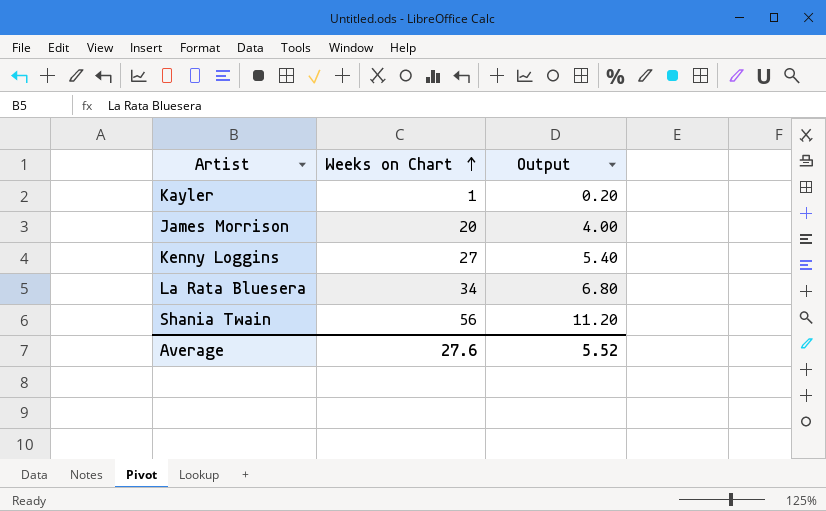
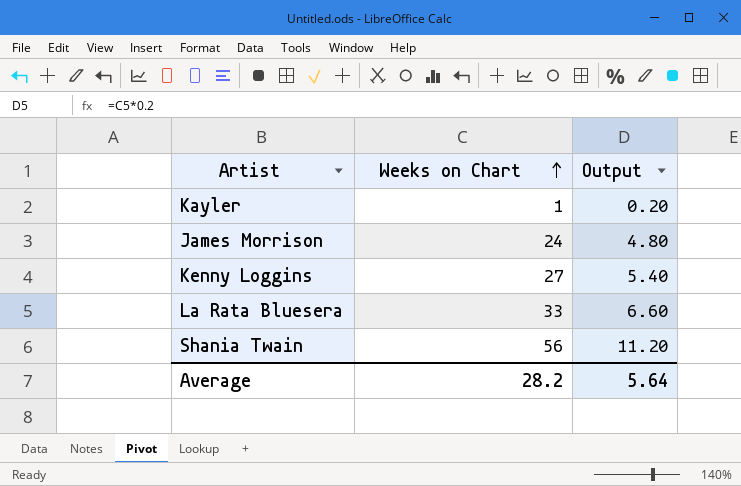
James Morrison | Weeks on Chart: 20 -> 24
James Morrison | Output: 4.00 -> 4.80
La Rata Bluesera | Weeks on Chart: 34 -> 33
La Rata Bluesera | Output: 6.80 -> 6.60
Average | Weeks on Chart: 27.6 -> 28.2
Average | Output: 5.52 -> 5.64

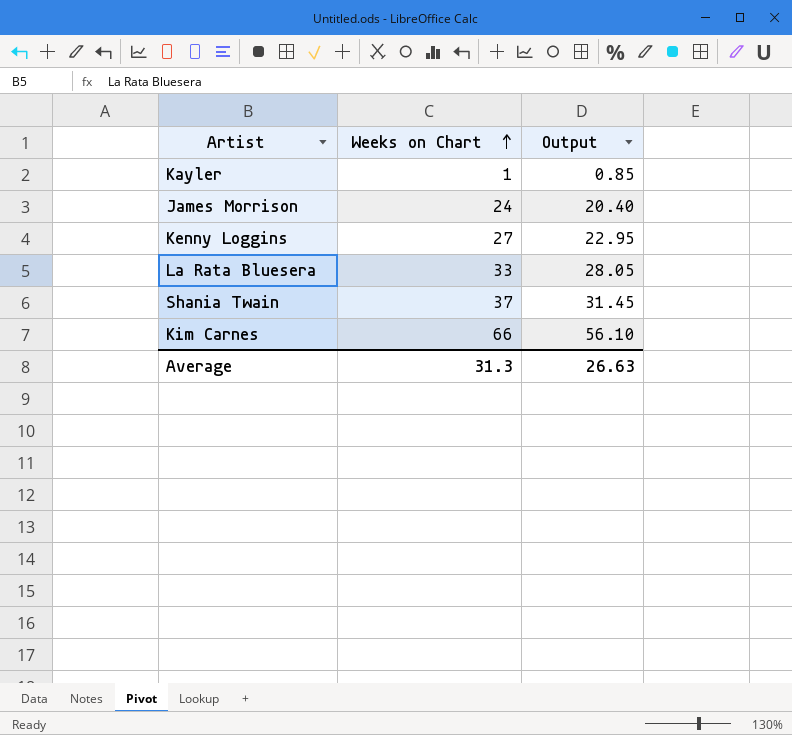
column Output | formula: [Weeks on Chart] * 0.2 -> [Weeks on Chart] * 0.85
Shania Twain | Weeks on Chart: 56 -> 37
row Kim Carnes: none -> 66 | 56.10
Average | Weeks on Chart: 28.2 -> 31.3
Average | Output: 5.64 -> 26.63

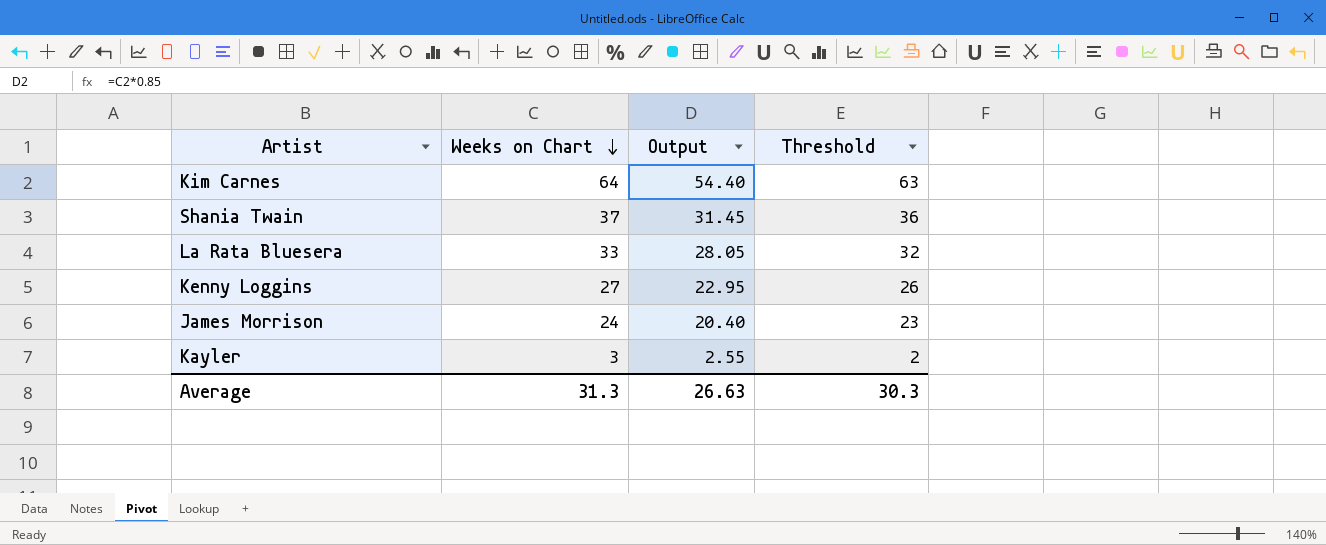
row order: Weeks on Chart ascending -> Weeks on Chart descending
column Threshold | formula: none -> [Weeks on Chart] - 1
Kim Carnes | Weeks on Chart: 66 -> 64
Kim Carnes | Output: 56.10 -> 54.40
Kayler | Weeks on Chart: 1 -> 3
Kayler | Output: 0.85 -> 2.55

